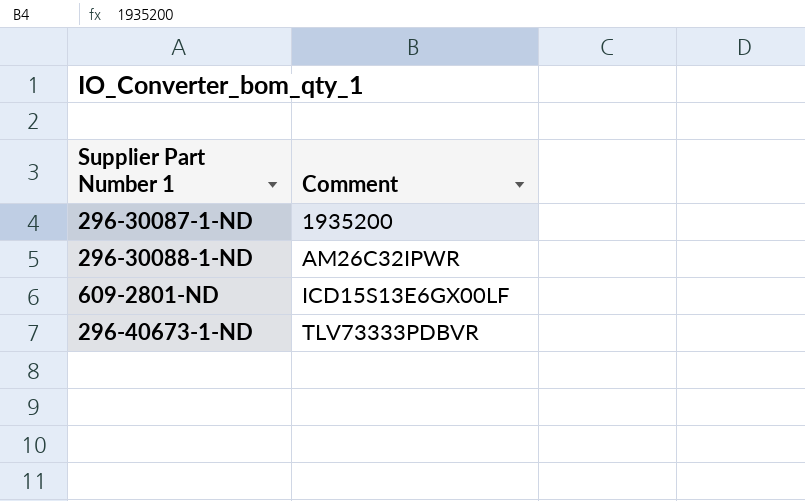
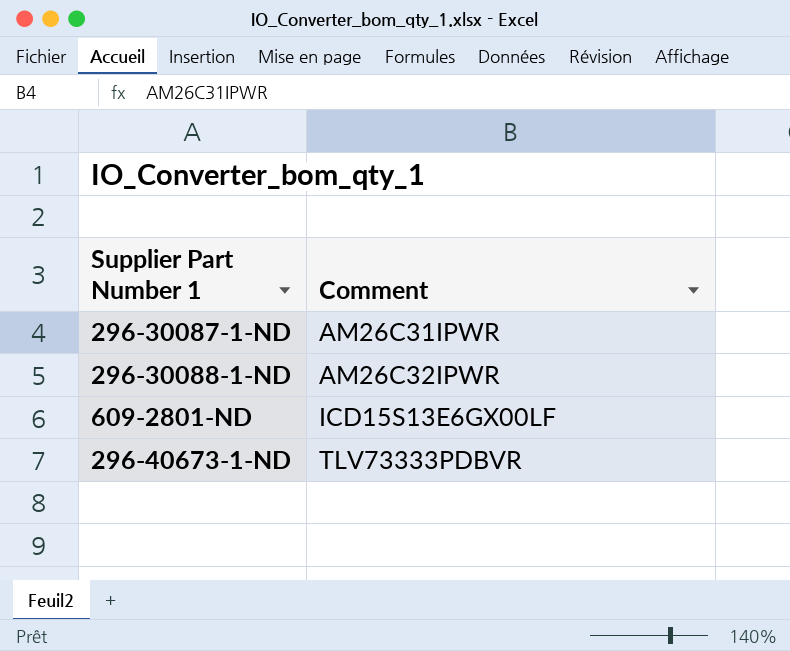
296-30087-1-ND | Comment: 1935200 -> AM26C31IPWR

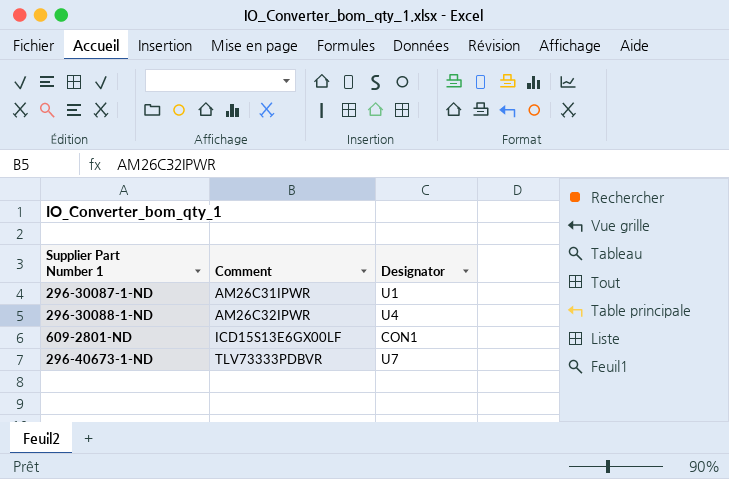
column Designator | position: none -> 3

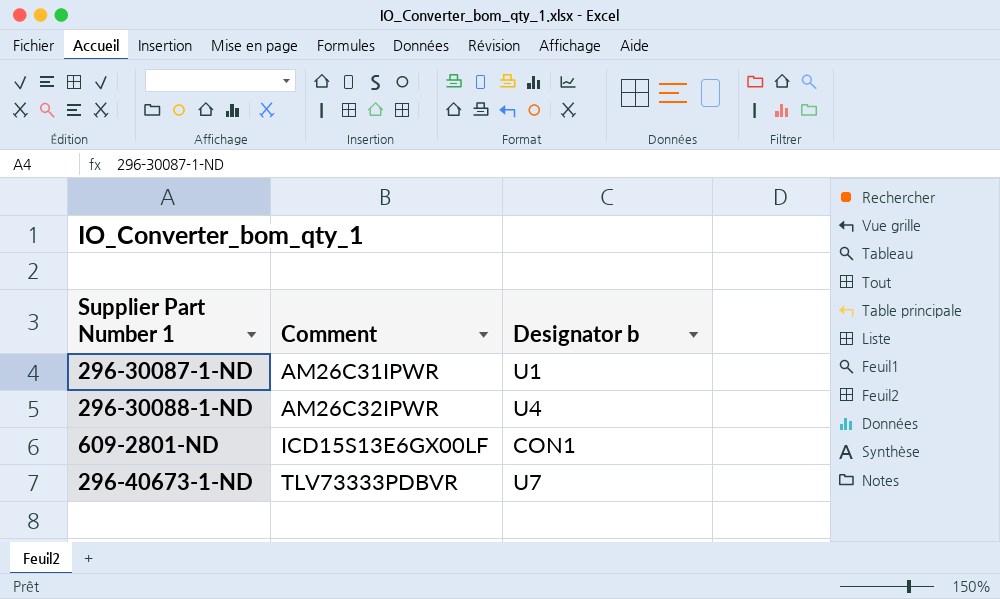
column name: Designator -> Designator b

